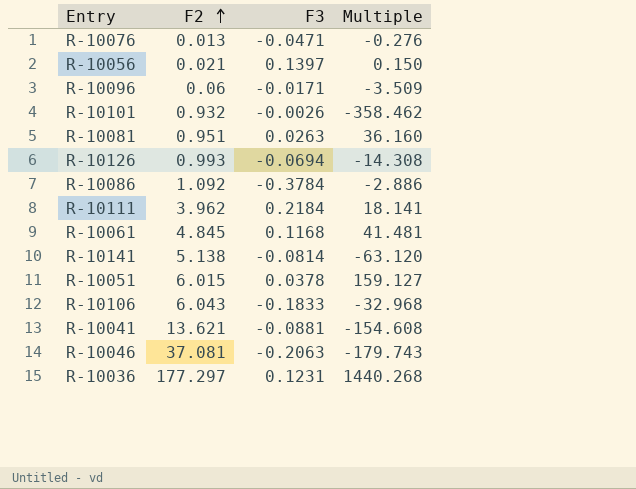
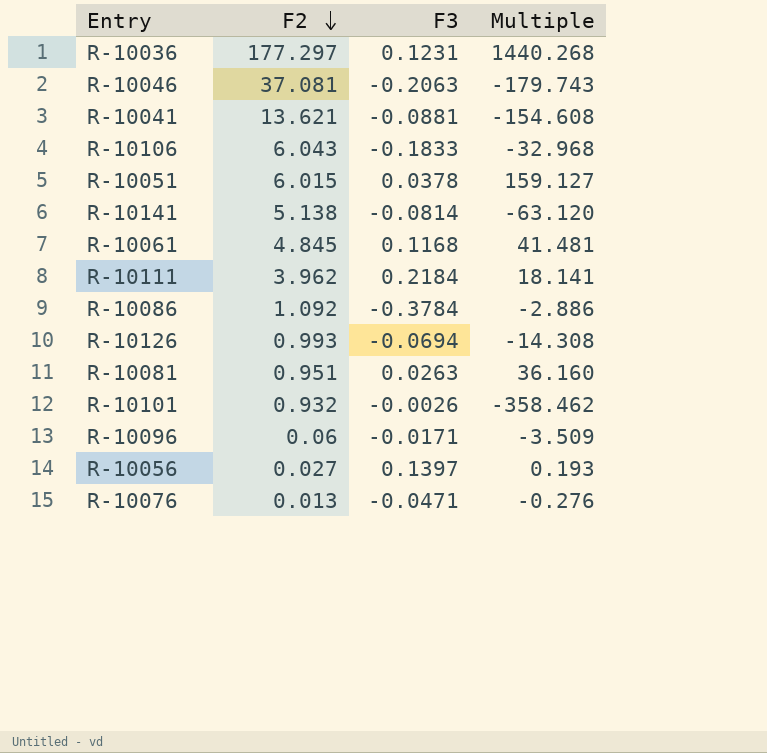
row order: F2 ascending -> F2 descending
R-10056 | F2: 0.021 -> 0.027
R-10056 | Multiple: 0.150 -> 0.193

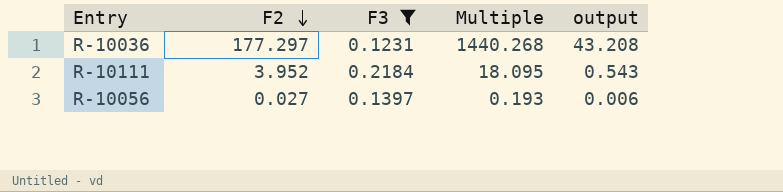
filter: none -> F3 >= 0.1231
column output | formula: none -> [Multiple] * 0.03
R-10111 | F2: 3.962 -> 3.952
R-10111 | Multiple: 18.141 -> 18.095

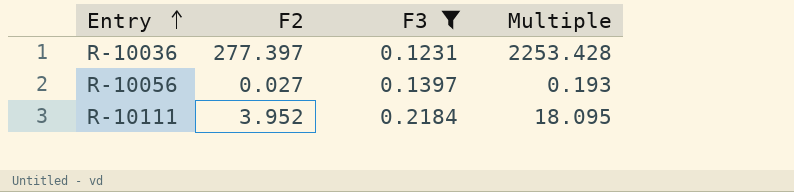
row order: F2 descending -> Entry ascending
column output | formula: [Multiple] * 0.03 -> none
R-10036 | F2: 177.297 -> 277.397
R-10036 | Multiple: 1440.268 -> 2253.428

